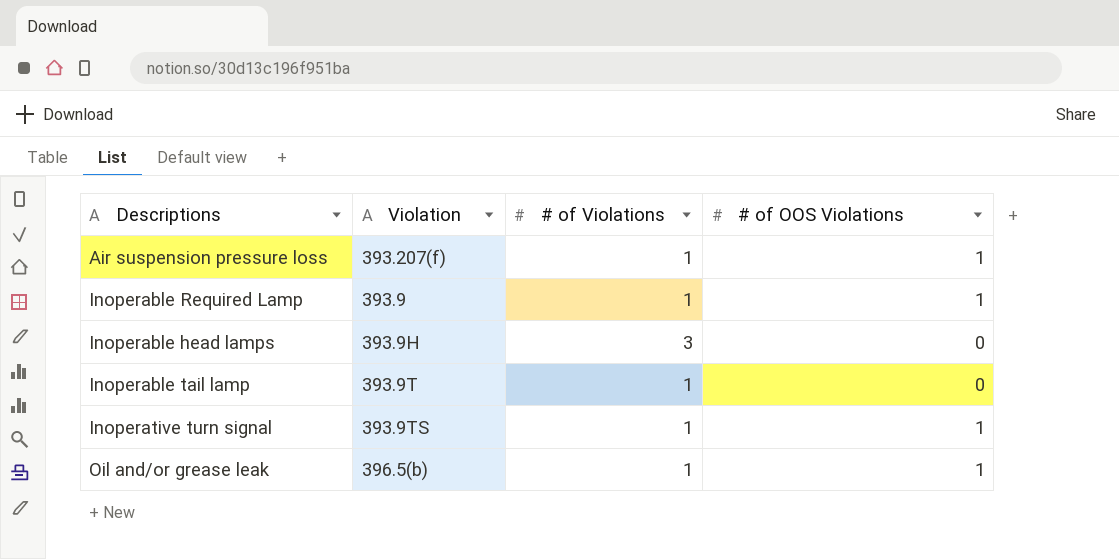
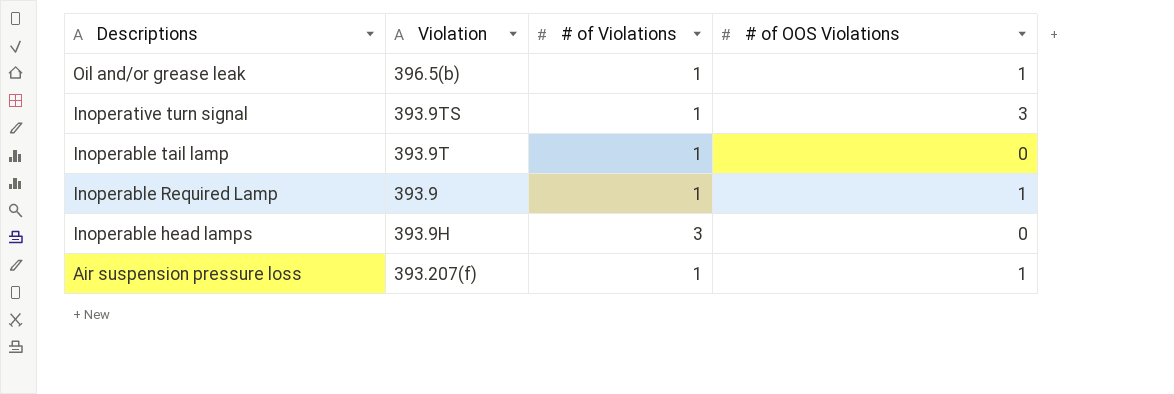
row order: none -> Descriptions descending
Inoperative turn signal | # of OOS Violations: 1 -> 3

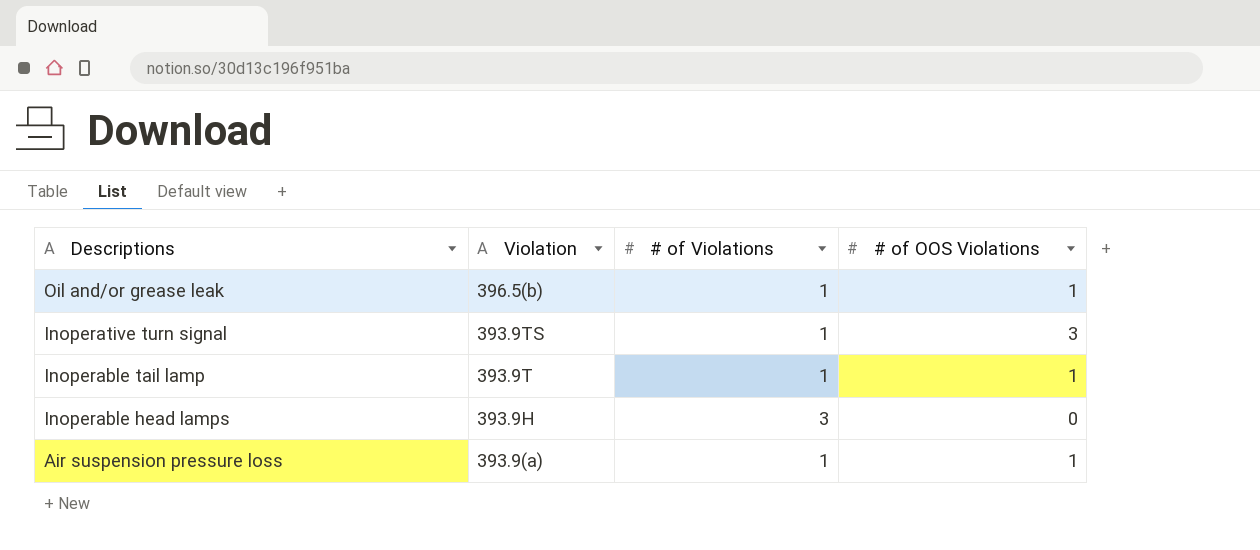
row Inoperable Required Lamp: 393.9 | 1 | 1 -> none
Inoperable tail lamp | # of OOS Violations: 0 -> 1
Air suspension pressure loss | Violation: 393.207(f) -> 393.9(a)

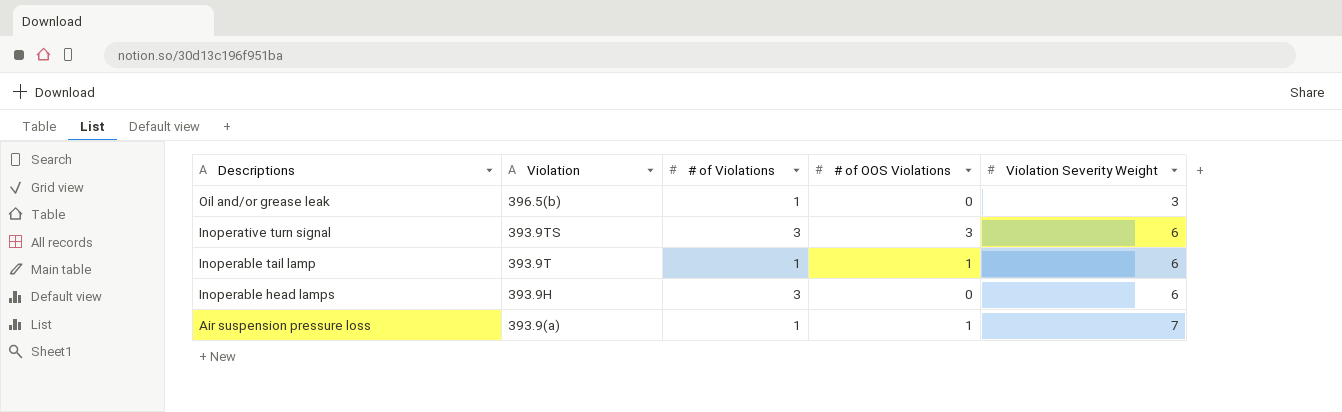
column Violation Severity Weight | position: none -> 5
Oil and/or grease leak | # of OOS Violations: 1 -> 0
Inoperative turn signal | # of Violations: 1 -> 3

